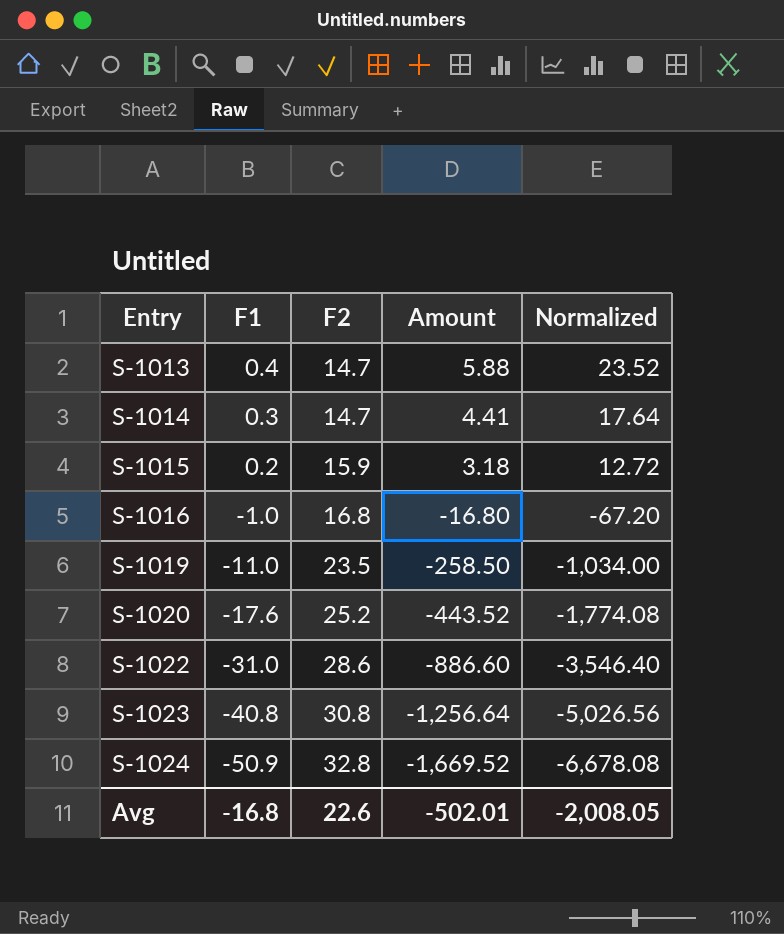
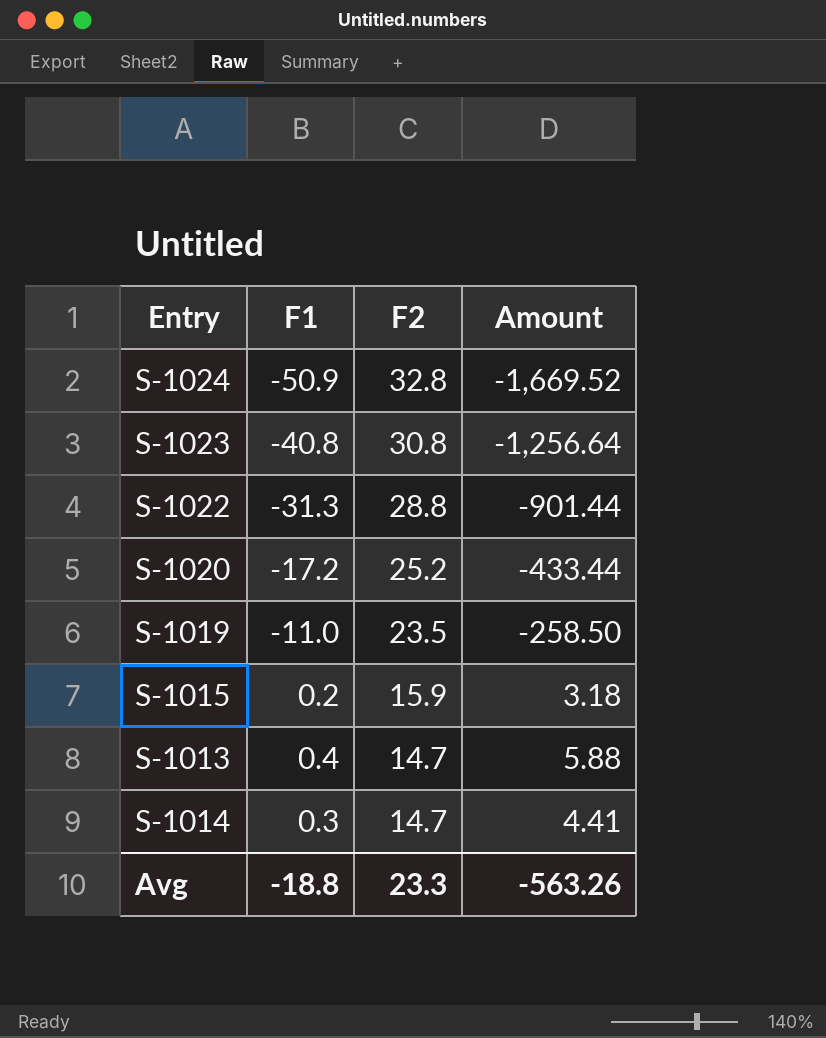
row order: Entry ascending -> F2 descending
column Normalized | formula: [Amount] * 4 -> none
row S-1016: -1.0 | 16.8 | -16.80 | -67.20 -> none
S-1022 | F1: -31.0 -> -31.3
S-1022 | F2: 28.6 -> 28.8
S-1022 | Amount: -886.60 -> -901.44
S-1020 | F1: -17.6 -> -17.2
S-1020 | Amount: -443.52 -> -433.44
Avg | F1: -16.8 -> -18.8
Avg | F2: 22.6 -> 23.3
Avg | Amount: -502.01 -> -563.26

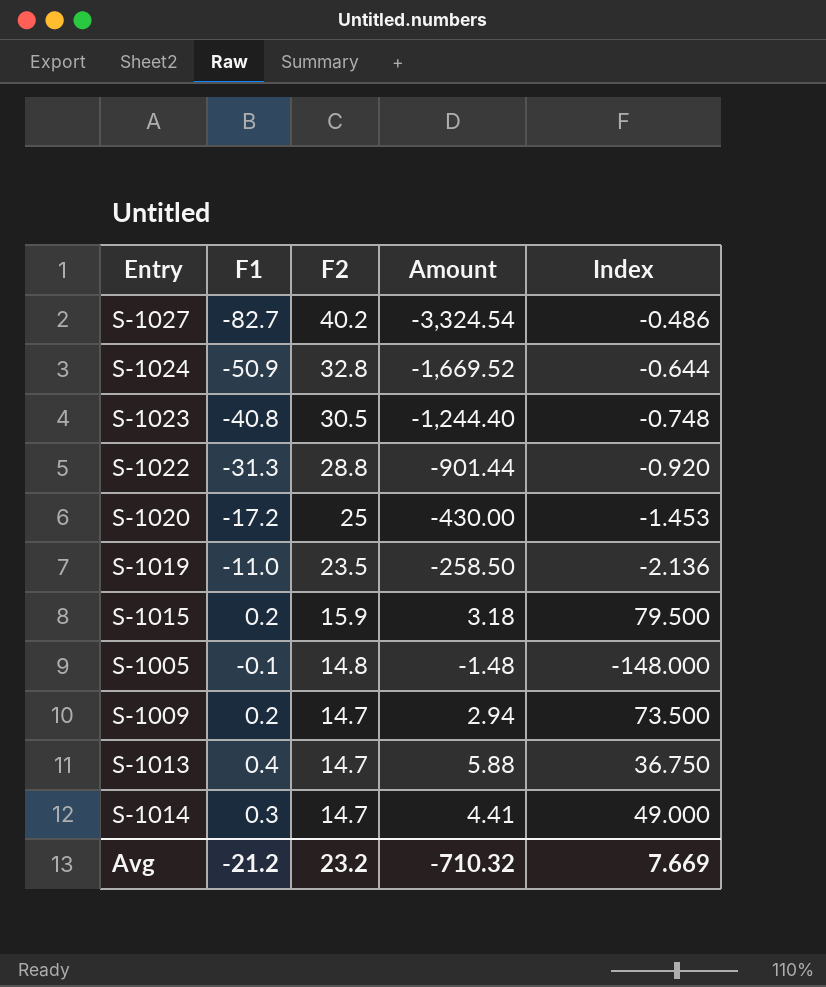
column Index | formula: none -> [F2] / [F1]
row S-1027: none -> -82.7 | 40.2 | -3,324.54 | -0.486
S-1023 | F2: 30.8 -> 30.5
S-1023 | Amount: -1,256.64 -> -1,244.40
S-1020 | F2: 25.2 -> 25
S-1020 | Amount: -433.44 -> -430.00
row S-1005: none -> -0.1 | 14.8 | -1.48 | -148.000
row S-1009: none -> 0.2 | 14.7 | 2.94 | 73.500
Avg | F1: -18.8 -> -21.2
Avg | F2: 23.3 -> 23.2
Avg | Amount: -563.26 -> -710.32

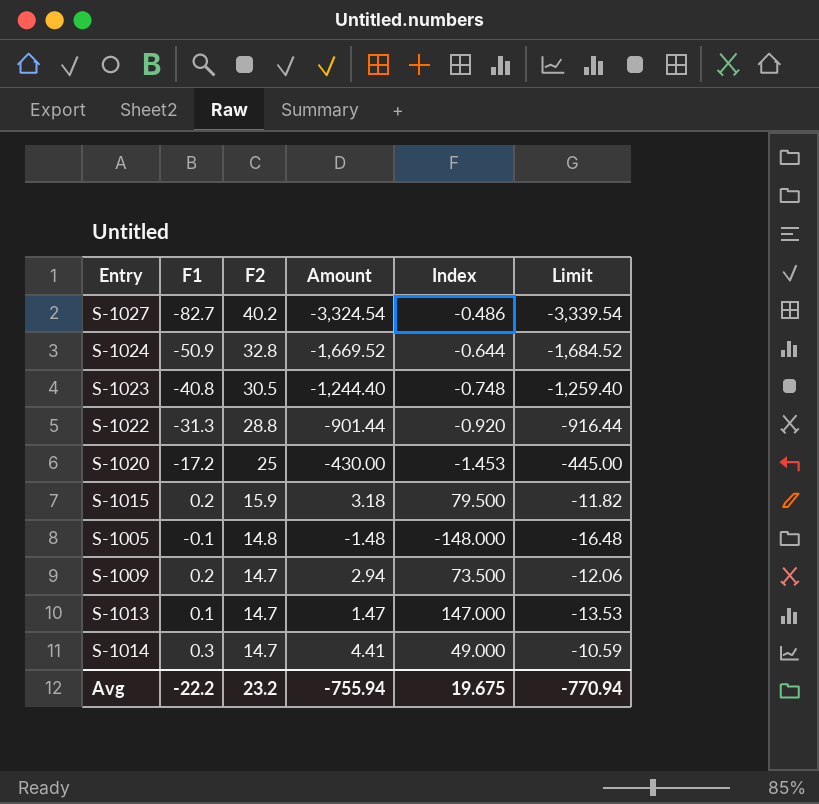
column Limit | formula: none -> [Amount] - 15
row S-1019: -11.0 | 23.5 | -258.50 | -2.136 -> none
S-1013 | F1: 0.4 -> 0.1
S-1013 | Amount: 5.88 -> 1.47
S-1013 | Index: 36.750 -> 147.000
Avg | F1: -21.2 -> -22.2
Avg | Amount: -710.32 -> -755.94
Avg | Index: 7.669 -> 19.675

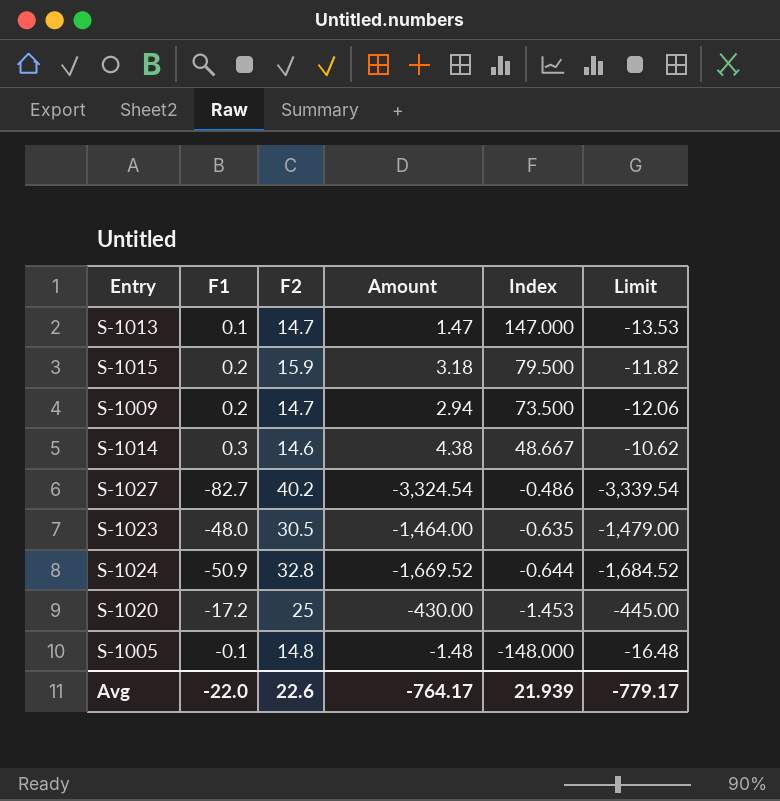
row order: F2 descending -> Index descending
row S-1022: -31.3 | 28.8 | -901.44 | -0.920 | -916.44 -> none
S-1014 | F2: 14.7 -> 14.6
S-1014 | Amount: 4.41 -> 4.38
S-1014 | Index: 49.000 -> 48.667
S-1014 | Limit: -10.59 -> -10.62
S-1023 | F1: -40.8 -> -48.0
S-1023 | Amount: -1,244.40 -> -1,464.00
S-1023 | Index: -0.748 -> -0.635
S-1023 | Limit: -1,259.40 -> -1,479.00
Avg | F1: -22.2 -> -22.0
Avg | F2: 23.2 -> 22.6
Avg | Amount: -755.94 -> -764.17
Avg | Index: 19.675 -> 21.939
Avg | Limit: -770.94 -> -779.17

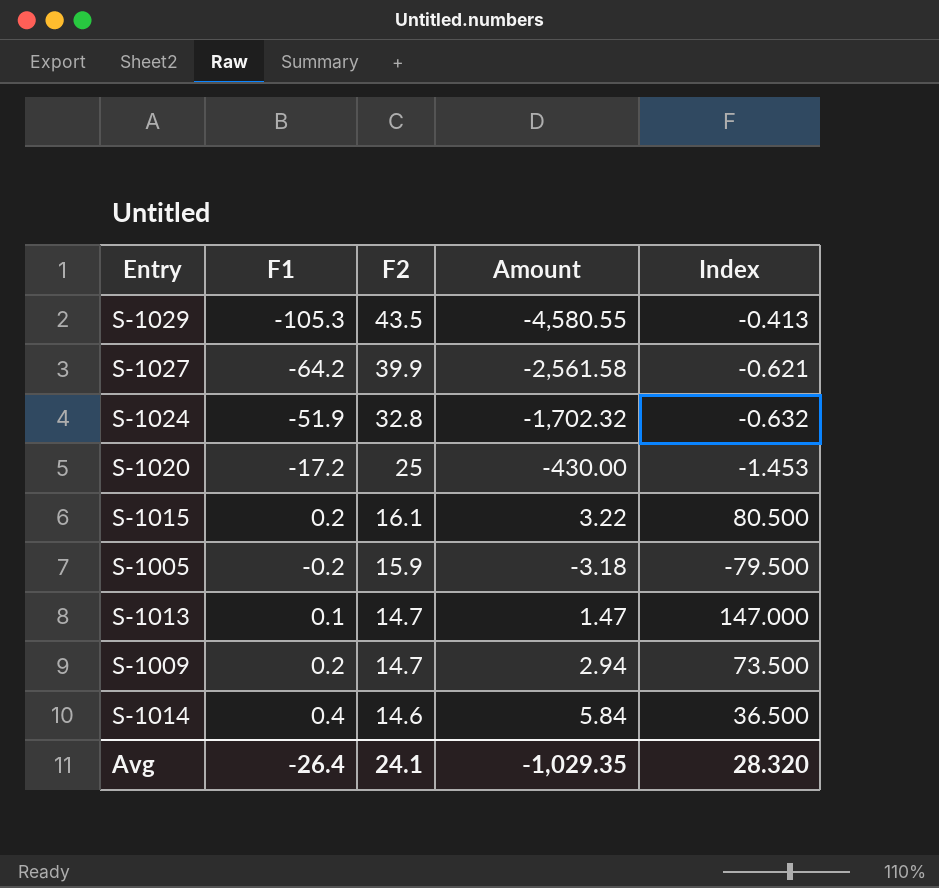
row order: Index descending -> F2 descending
column Limit | formula: [Amount] - 15 -> none
row S-1023: -48.0 | 30.5 | -1,464.00 | -0.635 | -1,479.00 -> none
row S-1029: none -> -105.3 | 43.5 | -4,580.55 | -0.413
S-1027 | F1: -82.7 -> -64.2
S-1027 | F2: 40.2 -> 39.9
S-1027 | Amount: -3,324.54 -> -2,561.58
S-1027 | Index: -0.486 -> -0.621
S-1024 | F1: -50.9 -> -51.9
S-1024 | Amount: -1,669.52 -> -1,702.32
S-1024 | Index: -0.644 -> -0.632
S-1015 | F2: 15.9 -> 16.1
S-1015 | Amount: 3.18 -> 3.22
S-1015 | Index: 79.500 -> 80.500
S-1005 | F1: -0.1 -> -0.2
S-1005 | F2: 14.8 -> 15.9
S-1005 | Amount: -1.48 -> -3.18
S-1005 | Index: -148.000 -> -79.500
S-1014 | F1: 0.3 -> 0.4
S-1014 | Amount: 4.38 -> 5.84
S-1014 | Index: 48.667 -> 36.500
Avg | F1: -22.0 -> -26.4
Avg | F2: 22.6 -> 24.1
Avg | Amount: -764.17 -> -1,029.35
Avg | Index: 21.939 -> 28.320

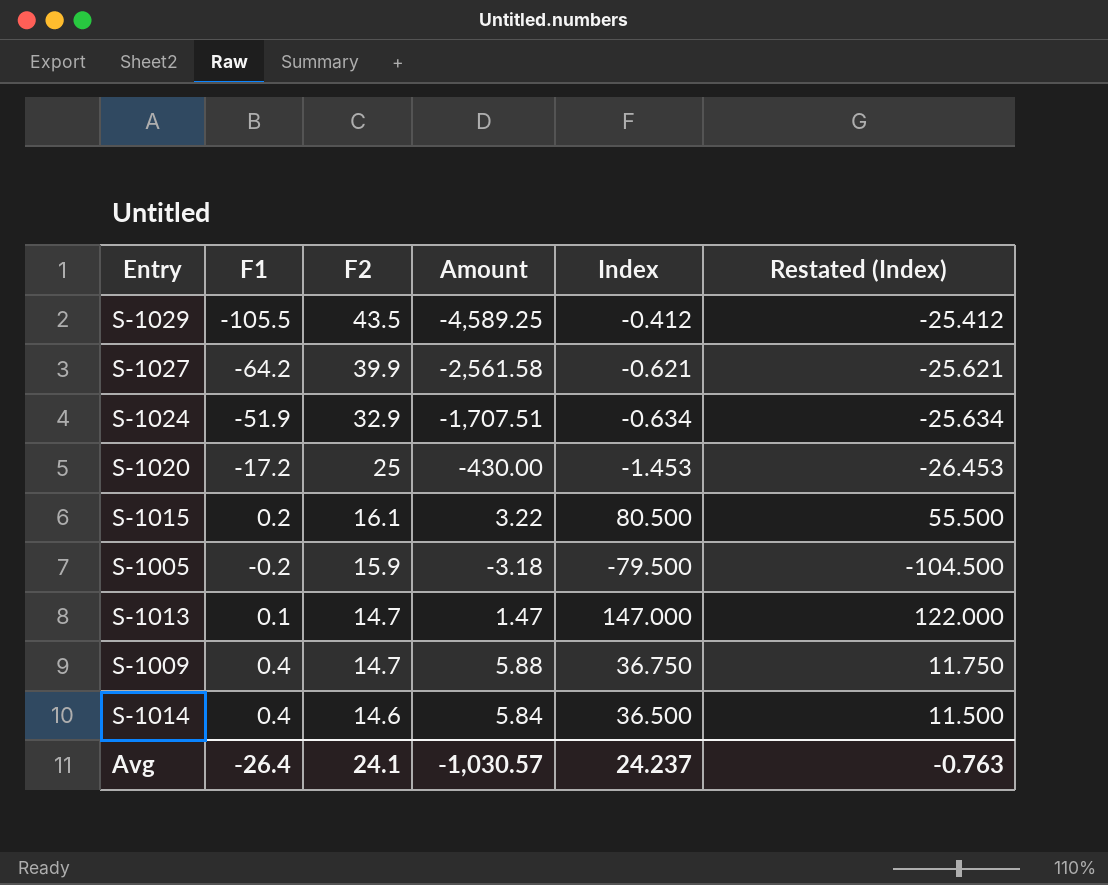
column Restated (Index) | formula: none -> [Index] - 25
S-1029 | F1: -105.3 -> -105.5
S-1029 | Amount: -4,580.55 -> -4,589.25
S-1029 | Index: -0.413 -> -0.412
S-1024 | F2: 32.8 -> 32.9
S-1024 | Amount: -1,702.32 -> -1,707.51
S-1024 | Index: -0.632 -> -0.634
S-1009 | F1: 0.2 -> 0.4
S-1009 | Amount: 2.94 -> 5.88
S-1009 | Index: 73.500 -> 36.750
Avg | Amount: -1,029.35 -> -1,030.57
Avg | Index: 28.320 -> 24.237

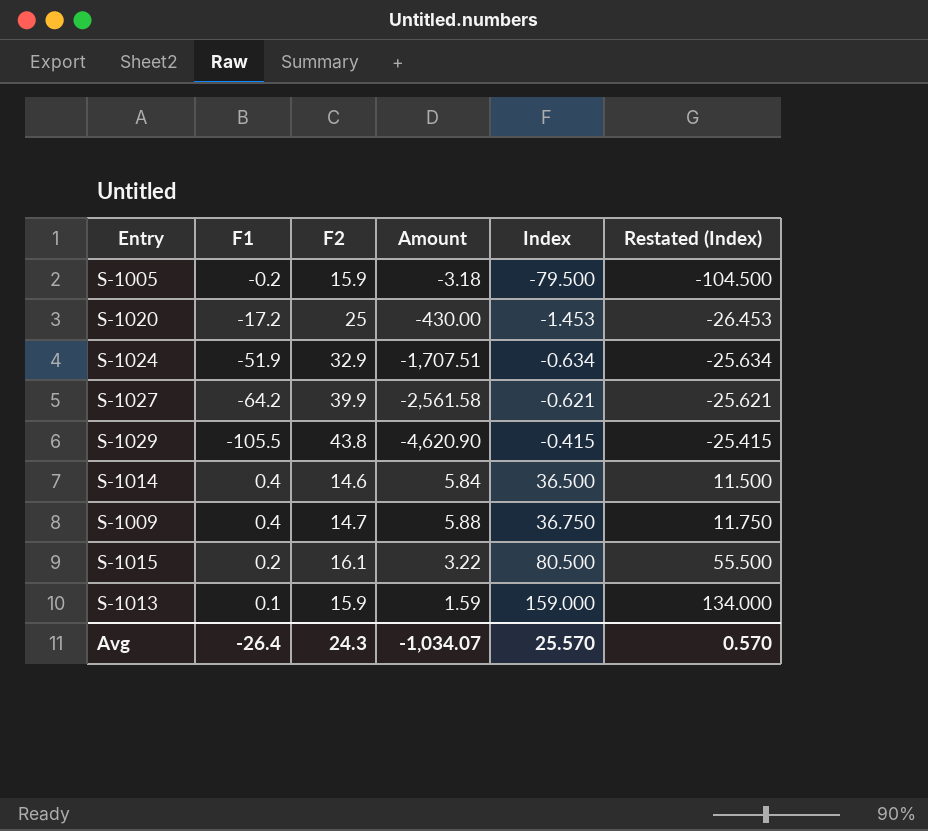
row order: F2 descending -> Index ascending
S-1029 | F2: 43.5 -> 43.8
S-1029 | Amount: -4,589.25 -> -4,620.90
S-1029 | Index: -0.412 -> -0.415
S-1029 | Restated (Index): -25.412 -> -25.415
S-1013 | F2: 14.7 -> 15.9
S-1013 | Amount: 1.47 -> 1.59
S-1013 | Index: 147.000 -> 159.000
S-1013 | Restated (Index): 122.000 -> 134.000
Avg | F2: 24.1 -> 24.3
Avg | Amount: -1,030.57 -> -1,034.07
Avg | Index: 24.237 -> 25.570
Avg | Restated (Index): -0.763 -> 0.570

